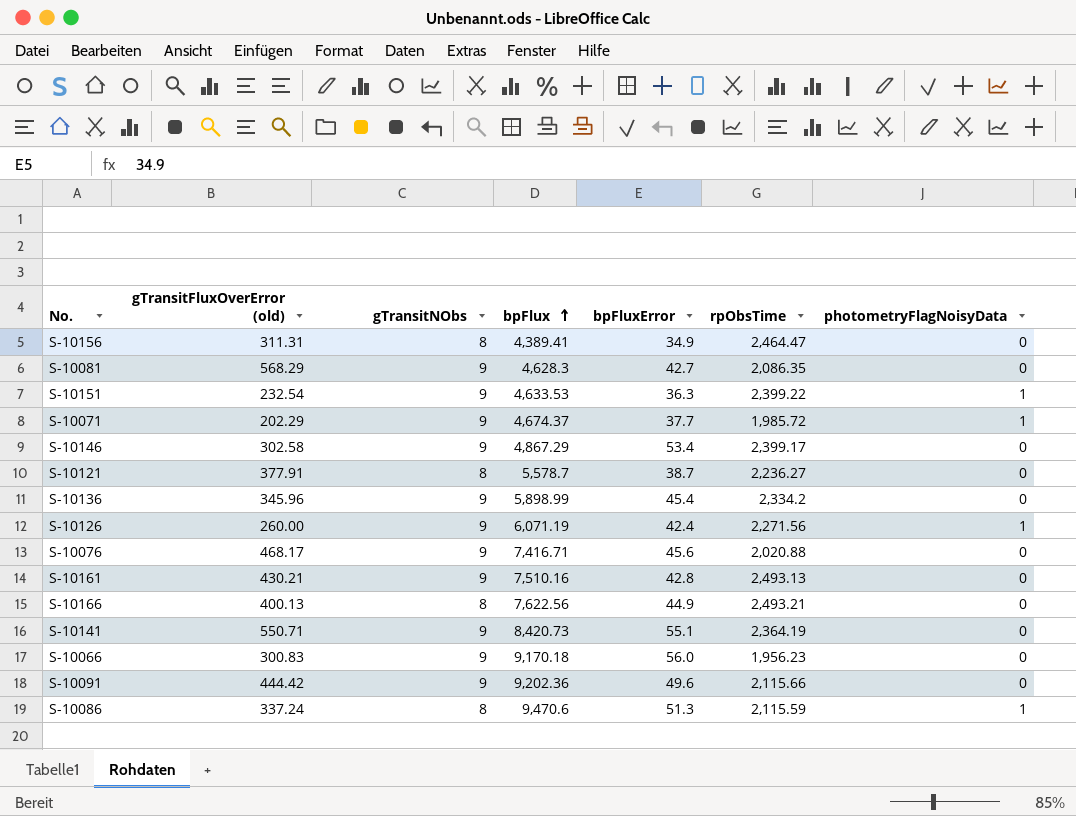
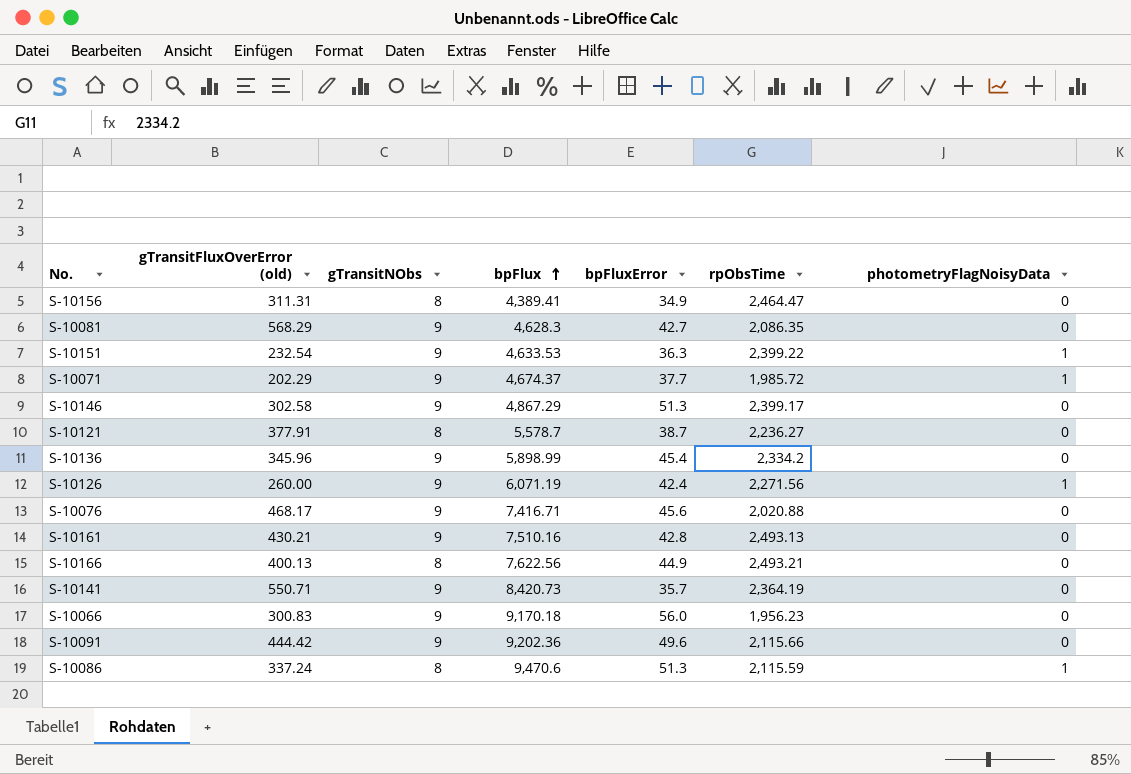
S-10146 | bpFluxError: 53.4 -> 51.3
S-10141 | bpFluxError: 55.1 -> 35.7

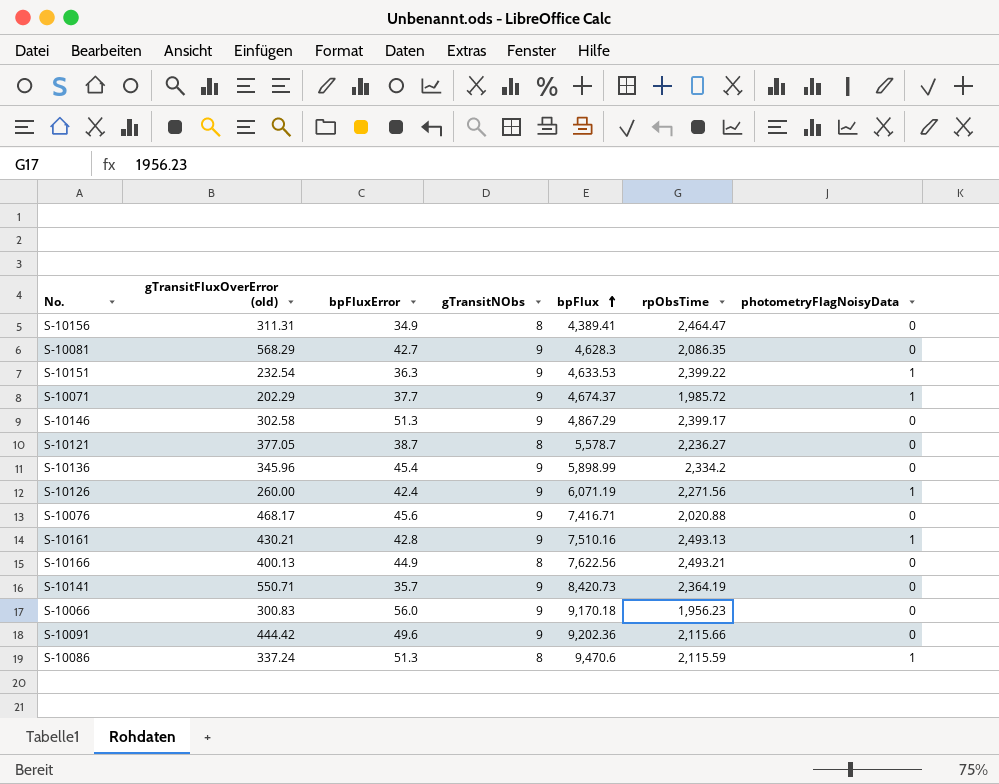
column bpFluxError | position: 5 -> 3
S-10121 | gTransitFluxOverError (old): 377.91 -> 377.05
S-10161 | photometryFlagNoisyData: 0 -> 1

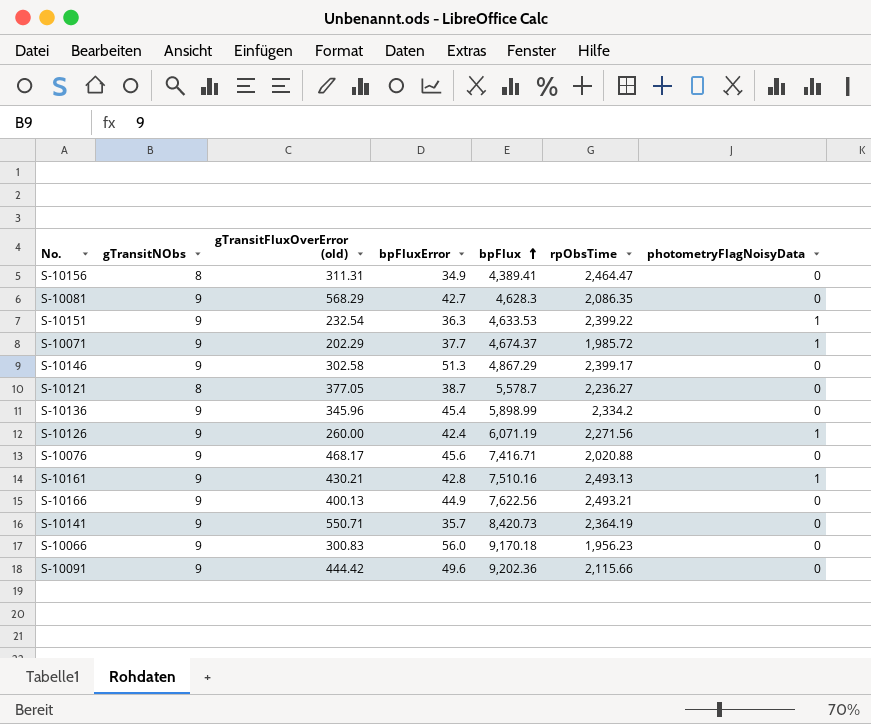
column gTransitNObs | position: 4 -> 2
row S-10086: 337.24 | 51.3 | 8 | 9,470.6 | 2,115.59 | 1 -> none
S-10166 | gTransitNObs: 8 -> 9

